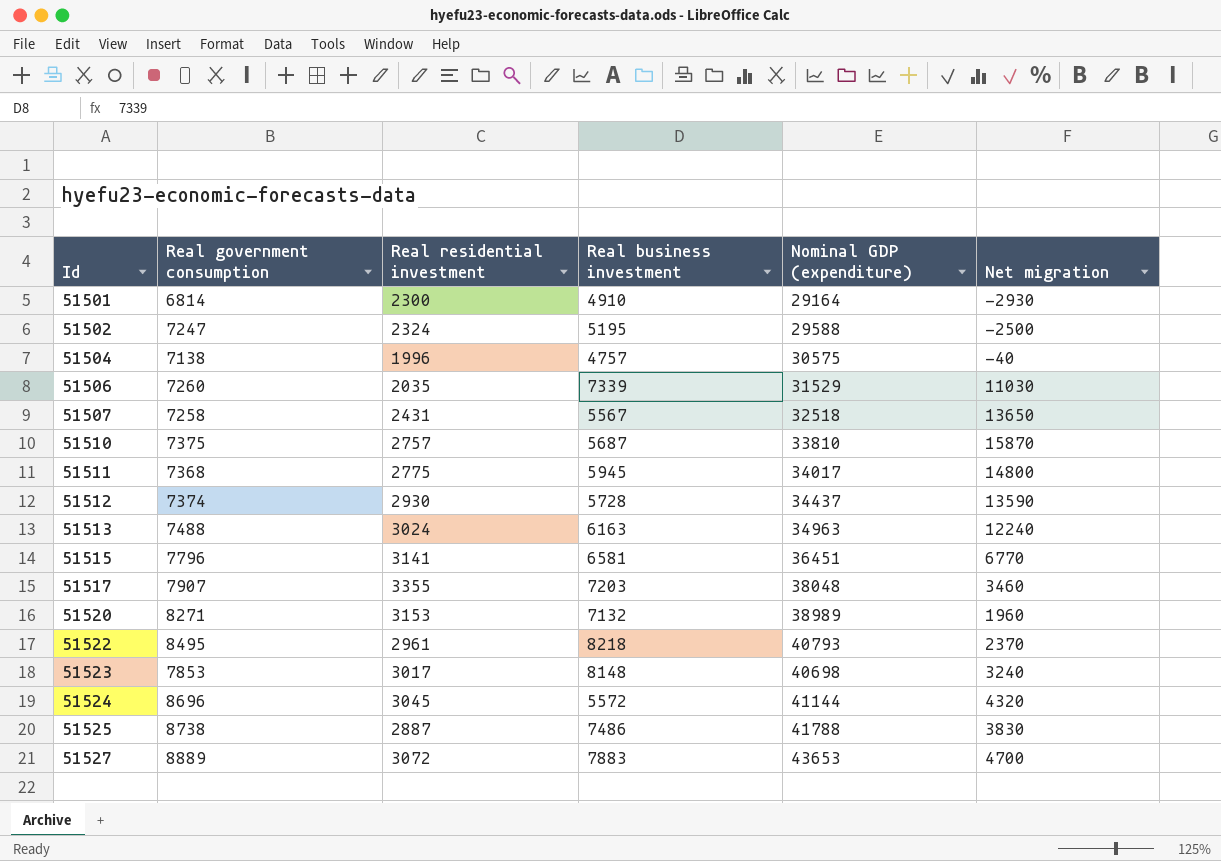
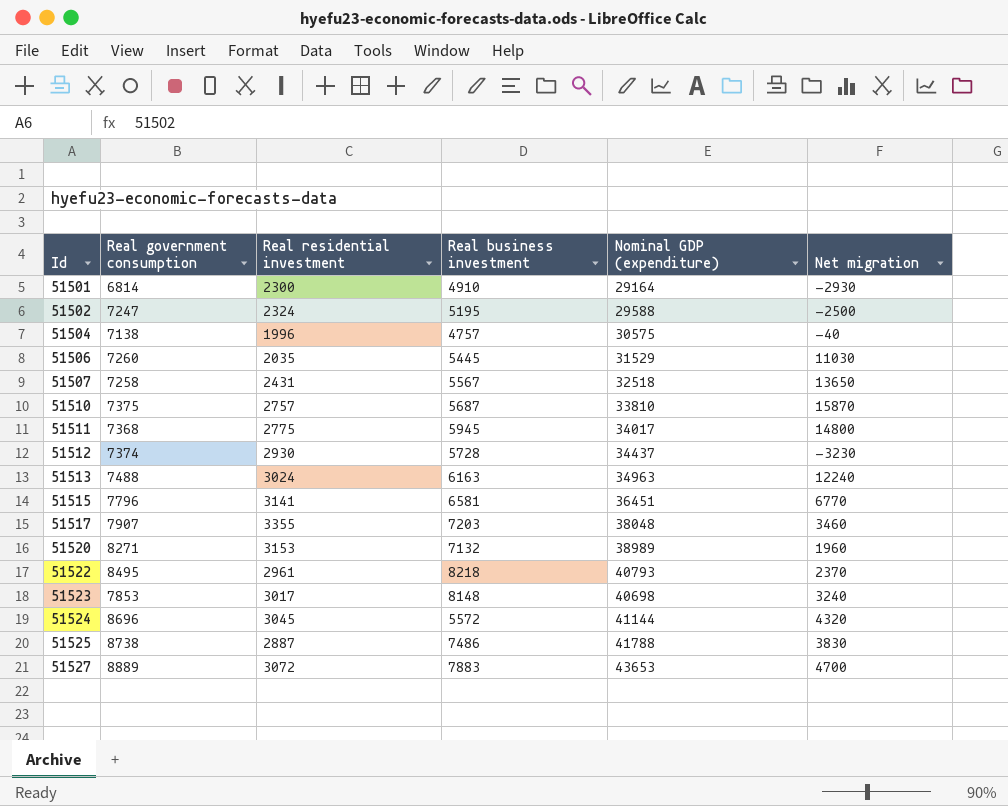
51506 | Real business investment: 7339 -> 5445
51512 | Net migration: 13590 -> -3230

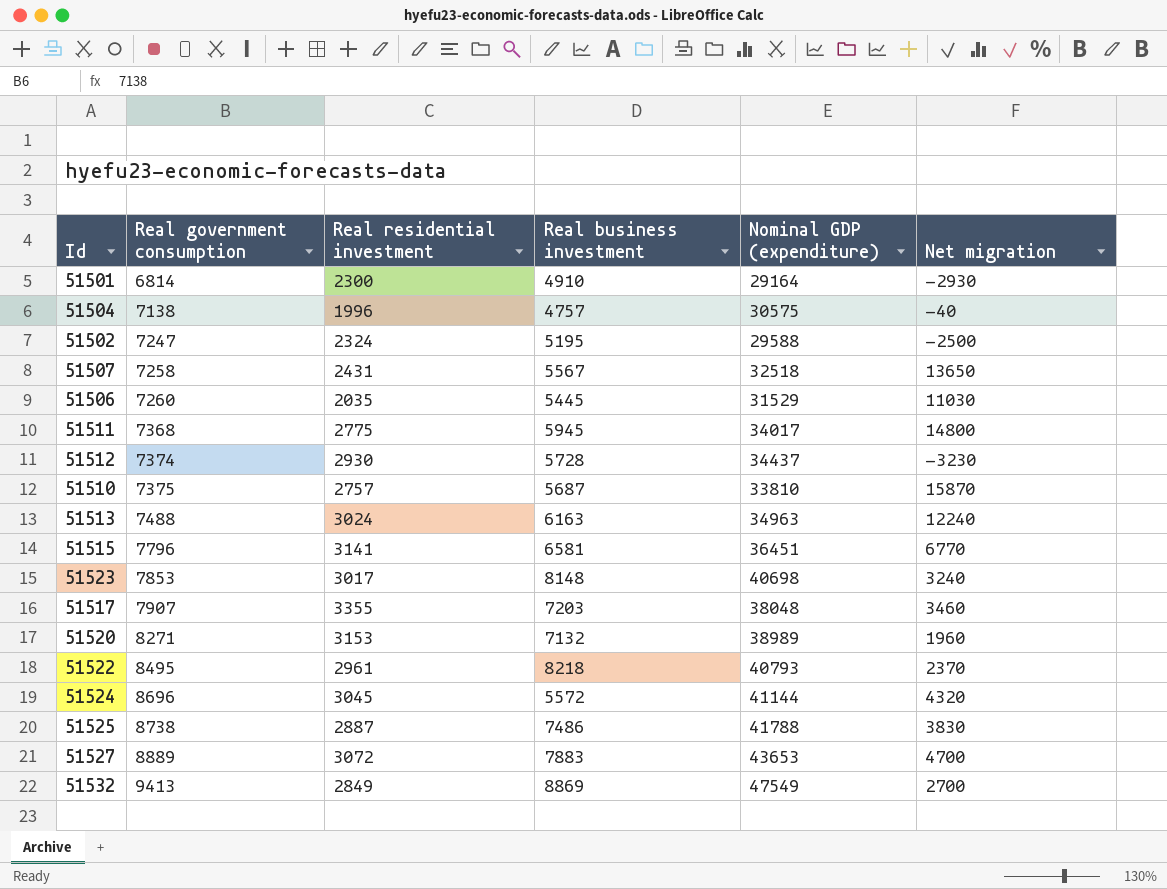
row order: Id ascending -> Real government consumption ascending
row 51532: none -> 9413 | 2849 | 8869 | 47549 | 2700

